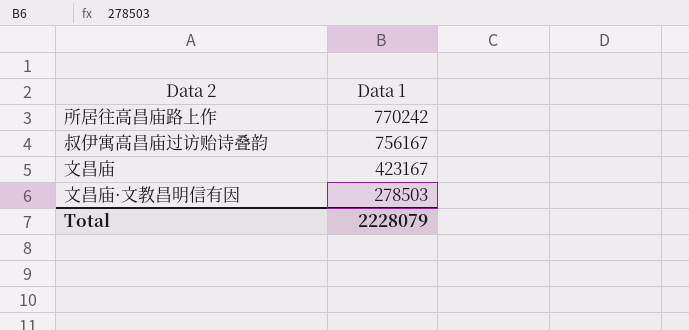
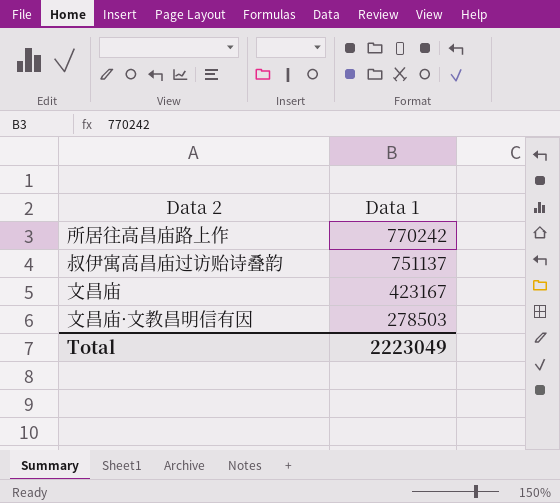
叔伊寓高昌庙过访贻诗叠韵 | Data 1: 756167 -> 751137
Total | Data 1: 2228079 -> 2223049

